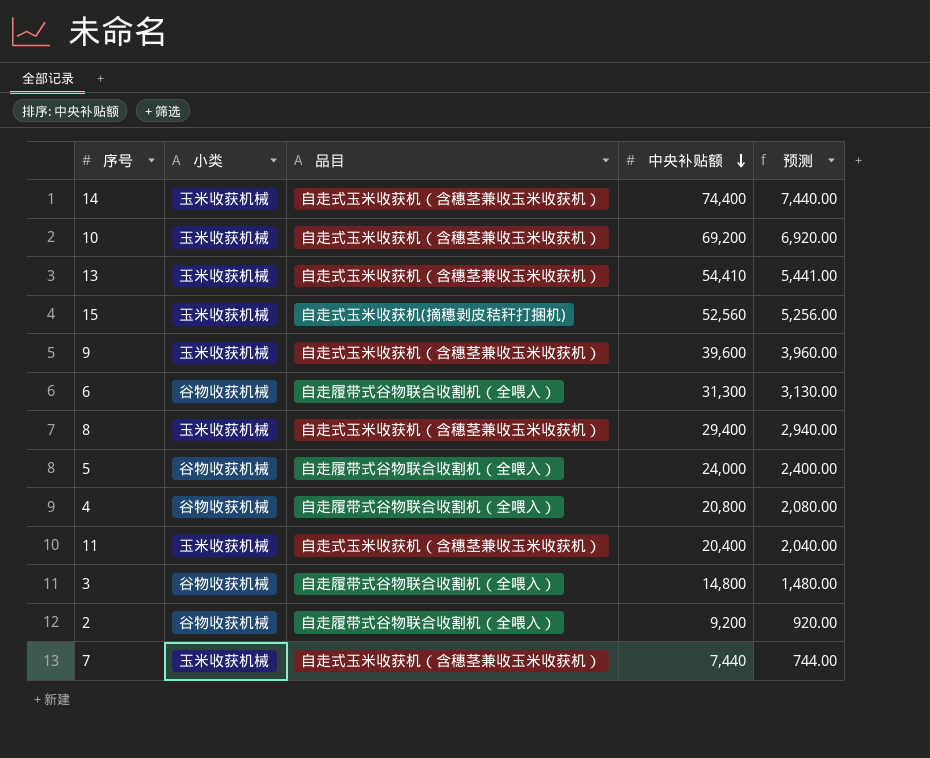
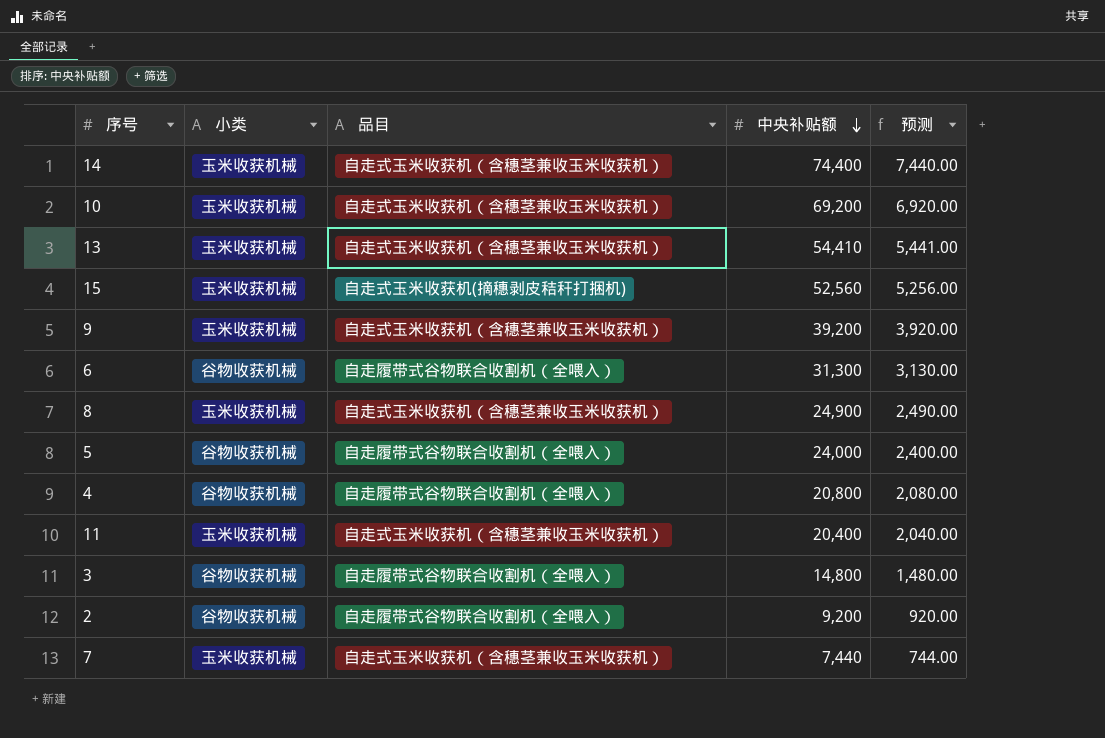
9 | 中央补贴额: 39,600 -> 39,200
9 | 预测: 3,960.00 -> 3,920.00
8 | 中央补贴额: 29,400 -> 24,900
8 | 预测: 2,940.00 -> 2,490.00

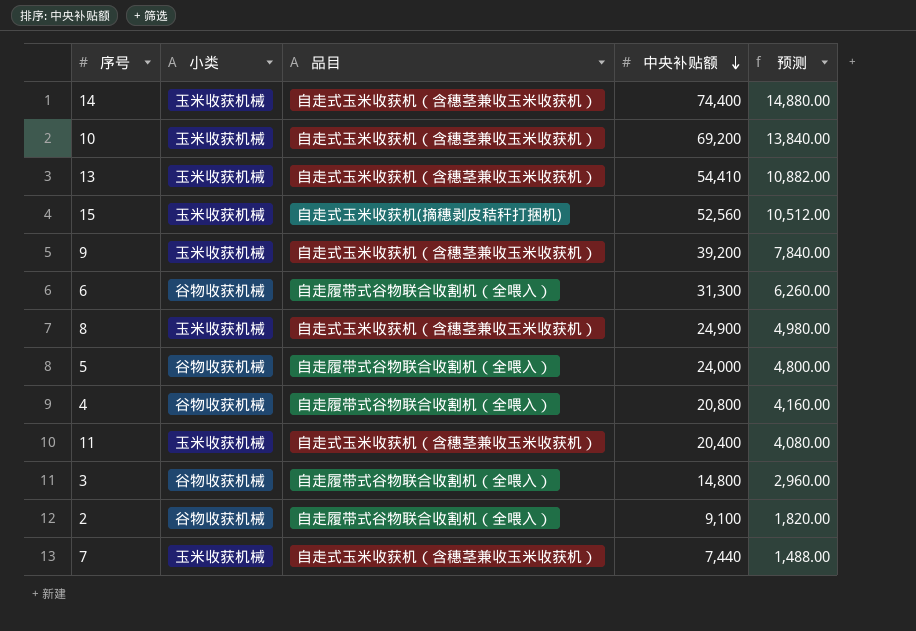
column 预测 | formula: [中央补贴额] * 0.1 -> [中央补贴额] * 0.2
2 | 中央补贴额: 9,200 -> 9,100

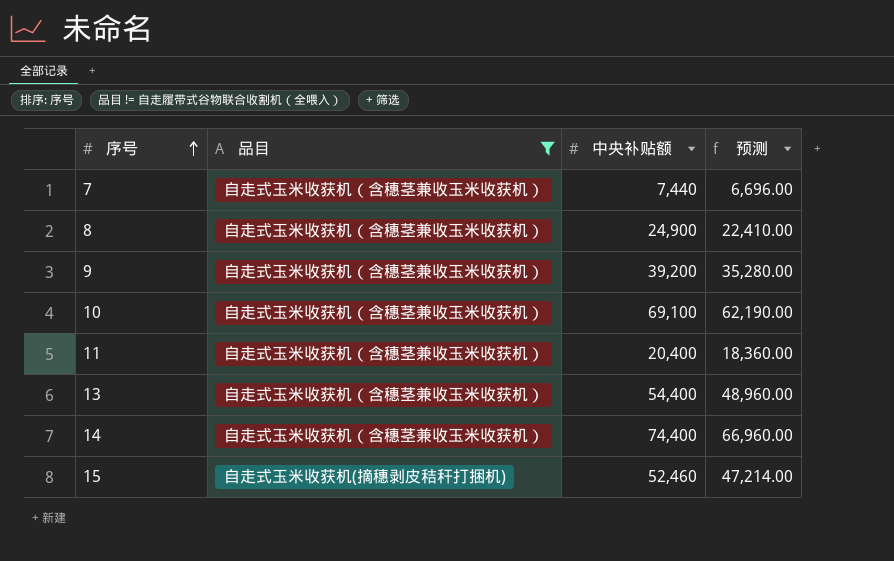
filter: none -> 品目 != 自走履带式谷物联合收割机（全喂入）
row order: 中央补贴额 descending -> 序号 ascending
column 小类 | position: 2 -> none
column 预测 | formula: [中央补贴额] * 0.2 -> [中央补贴额] * 0.9
10 | 中央补贴额: 69,200 -> 69,100
13 | 中央补贴额: 54,410 -> 54,400
15 | 中央补贴额: 52,560 -> 52,460

